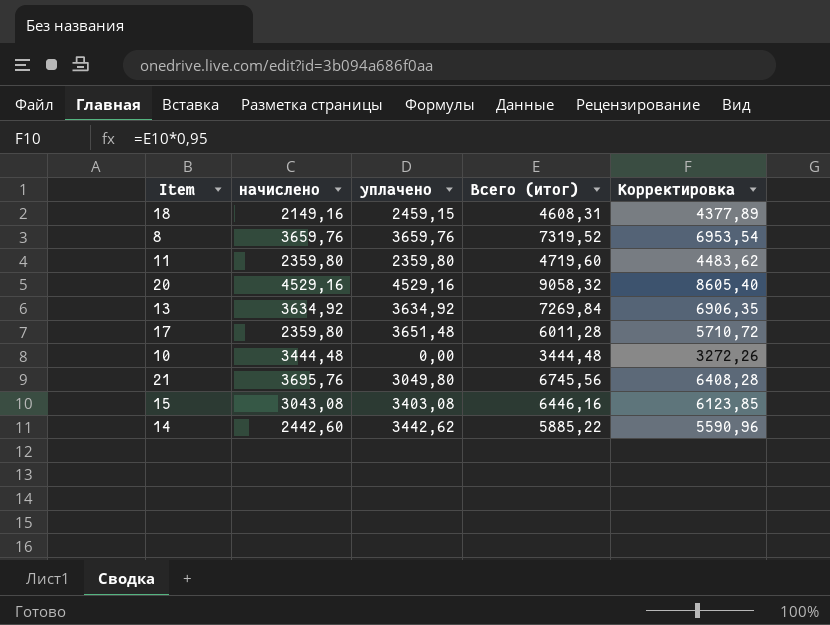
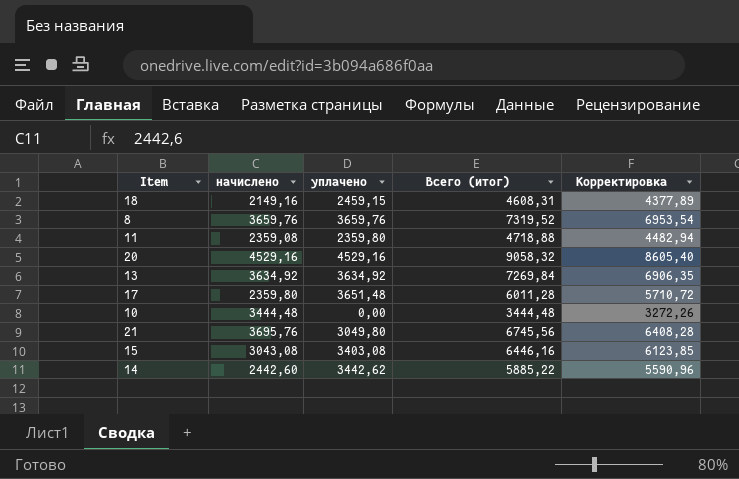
11 | начислено: 2359,80 -> 2359,08
11 | Всего (итог): 4719,60 -> 4718,88
11 | Корректировка: 4483,62 -> 4482,94

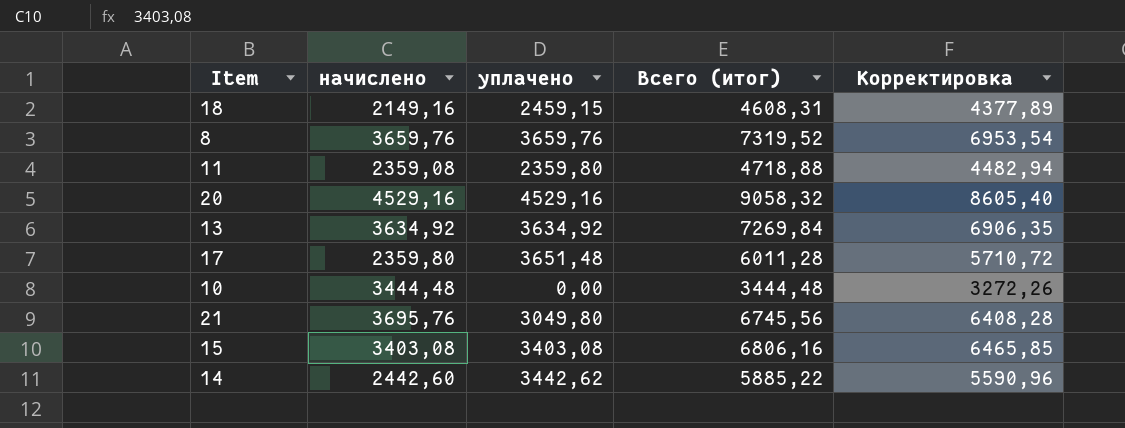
15 | начислено: 3043,08 -> 3403,08
15 | Всего (итог): 6446,16 -> 6806,16
15 | Корректировка: 6123,85 -> 6465,85

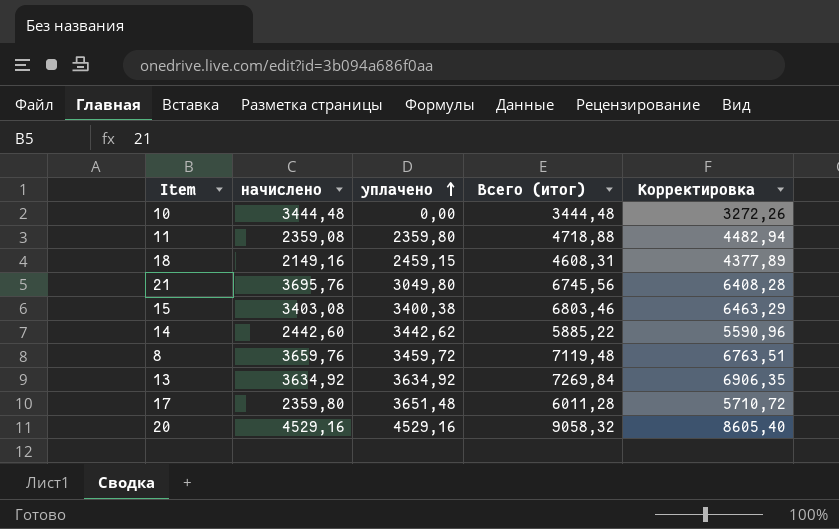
row order: none -> уплачено ascending
15 | уплачено: 3403,08 -> 3400,38
15 | Всего (итог): 6806,16 -> 6803,46
15 | Корректировка: 6465,85 -> 6463,29
8 | уплачено: 3659,76 -> 3459,72
8 | Всего (итог): 7319,52 -> 7119,48
8 | Корректировка: 6953,54 -> 6763,51

